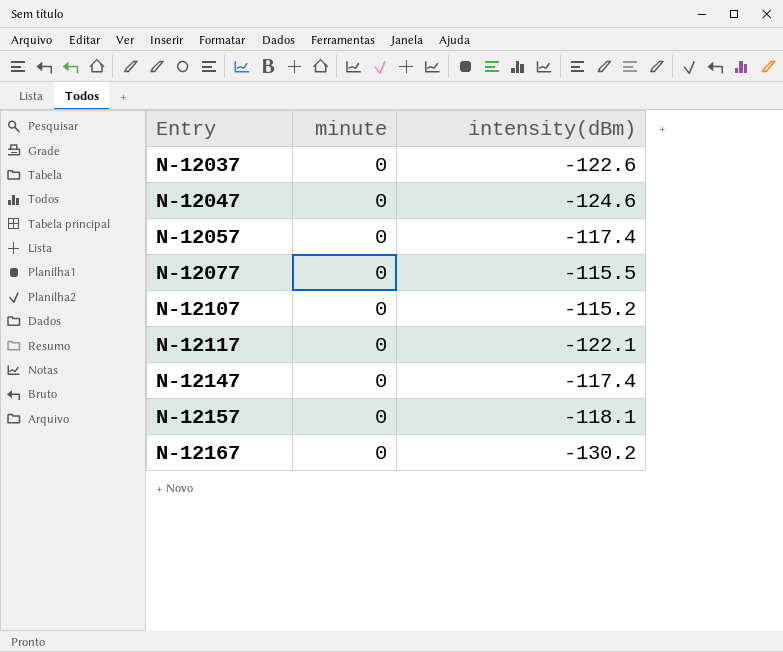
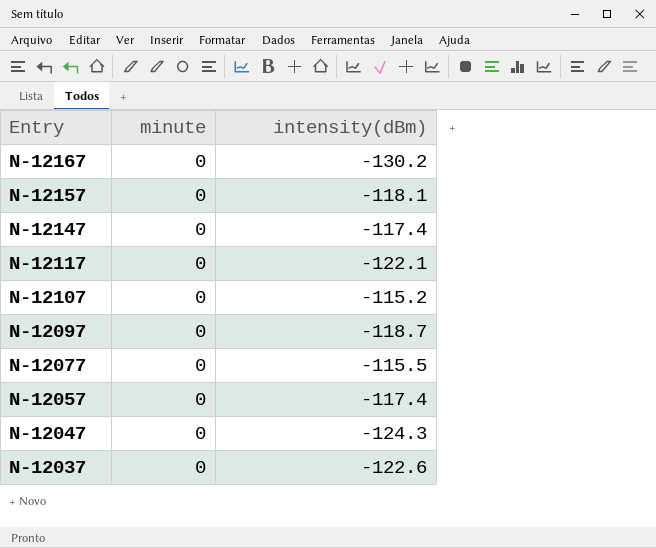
row order: Entry ascending -> Entry descending
row N-12097: none -> 0 | -118.7
N-12047 | intensity(dBm): -124.6 -> -124.3

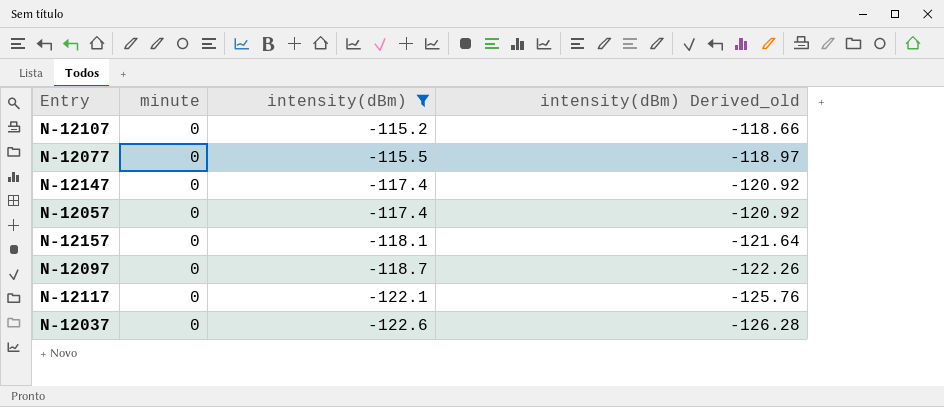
filter: none -> intensity(dBm) >= -122.6
row order: Entry descending -> intensity(dBm) descending
column intensity(dBm) Derived_old | formula: none -> [intensity(dBm)] * 1.03

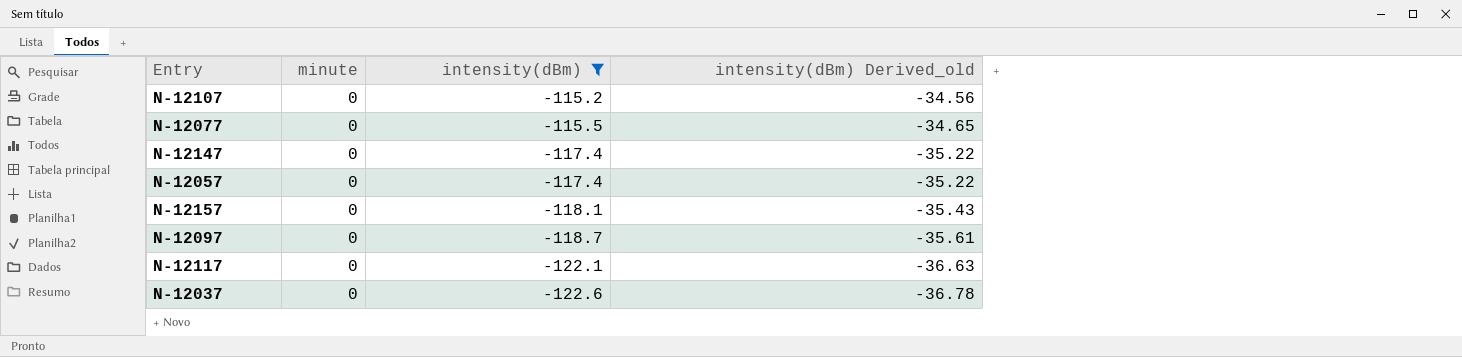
column intensity(dBm) Derived_old | formula: [intensity(dBm)] * 1.03 -> [intensity(dBm)] * 0.3

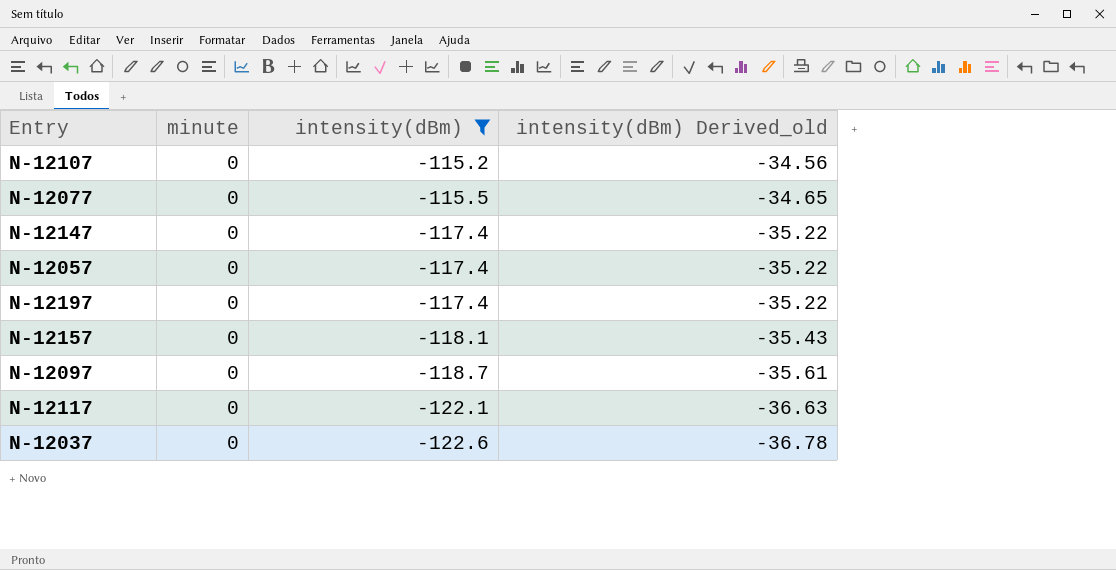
row N-12197: none -> 0 | -117.4 | -35.22

